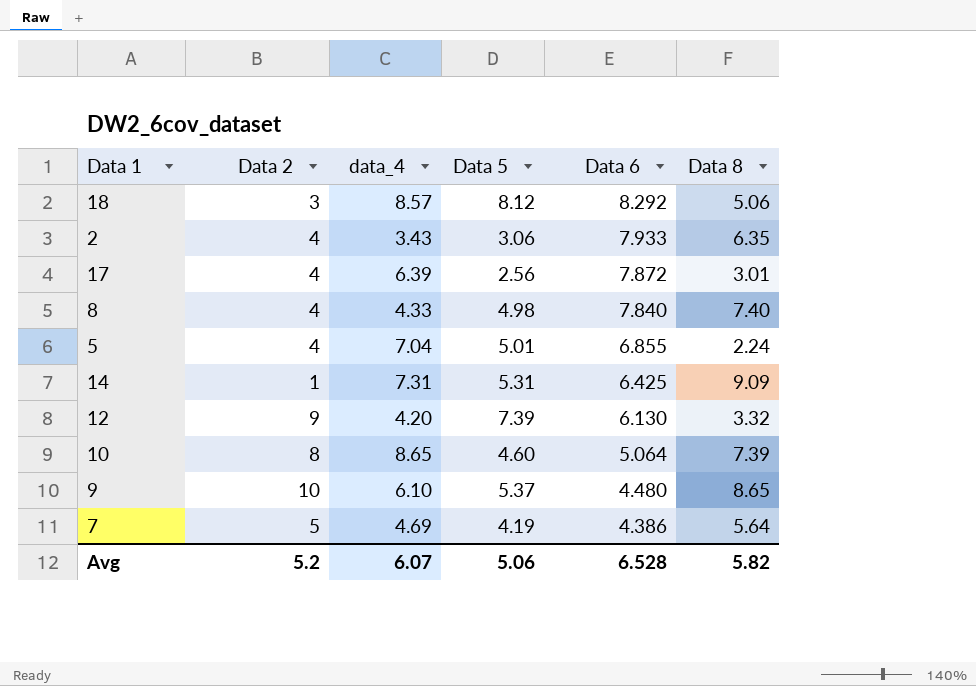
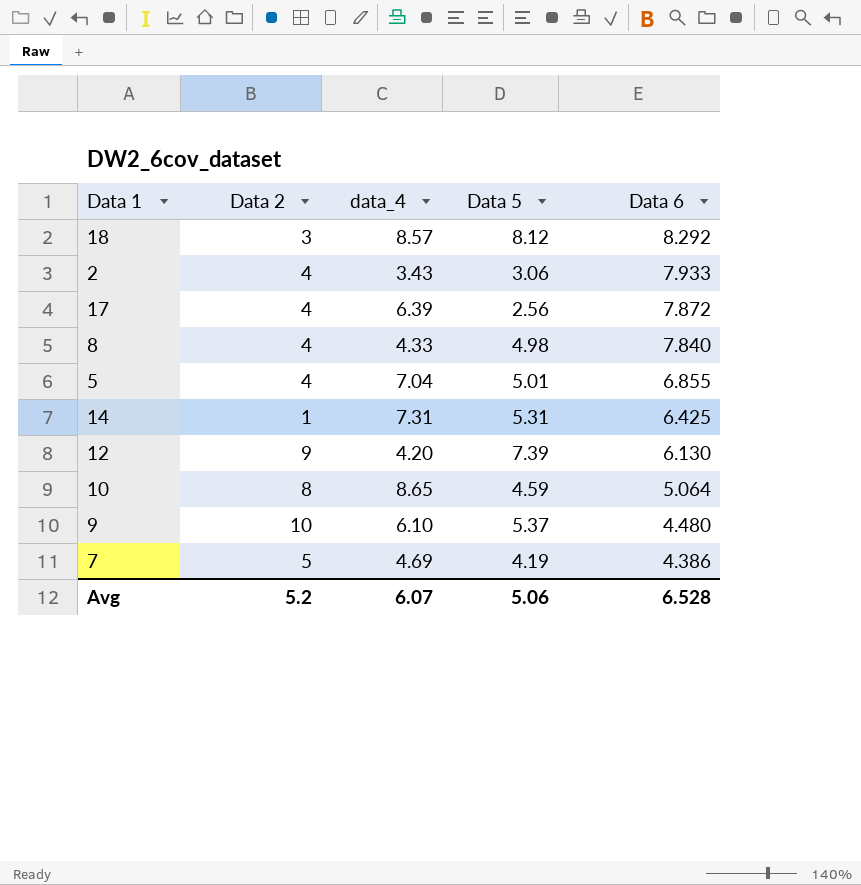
column Data 8 | position: 6 -> none
10 | Data 5: 4.60 -> 4.59

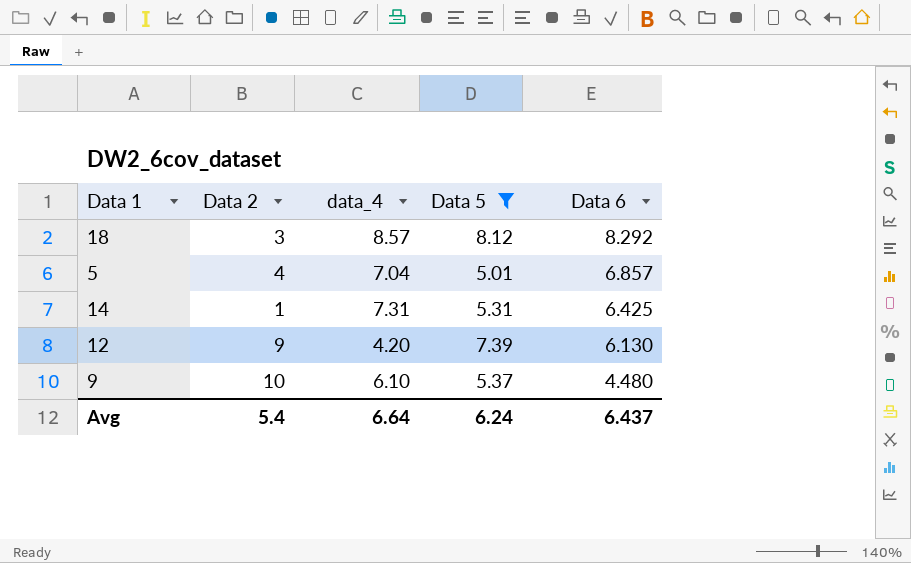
filter: none -> Data 5 >= 5.01
5 | Data 6: 6.855 -> 6.857
Avg | Data 2: 5.2 -> 5.4
Avg | data_4: 6.07 -> 6.64
Avg | Data 5: 5.06 -> 6.24
Avg | Data 6: 6.528 -> 6.437

